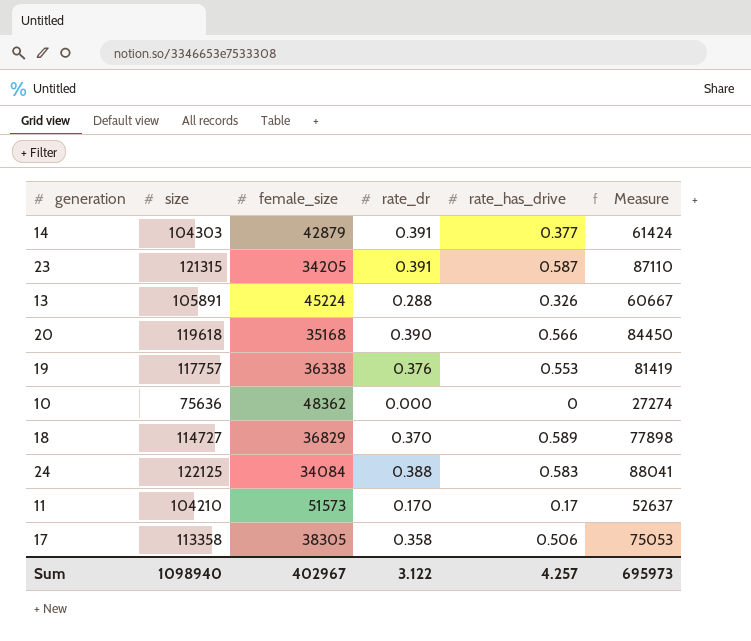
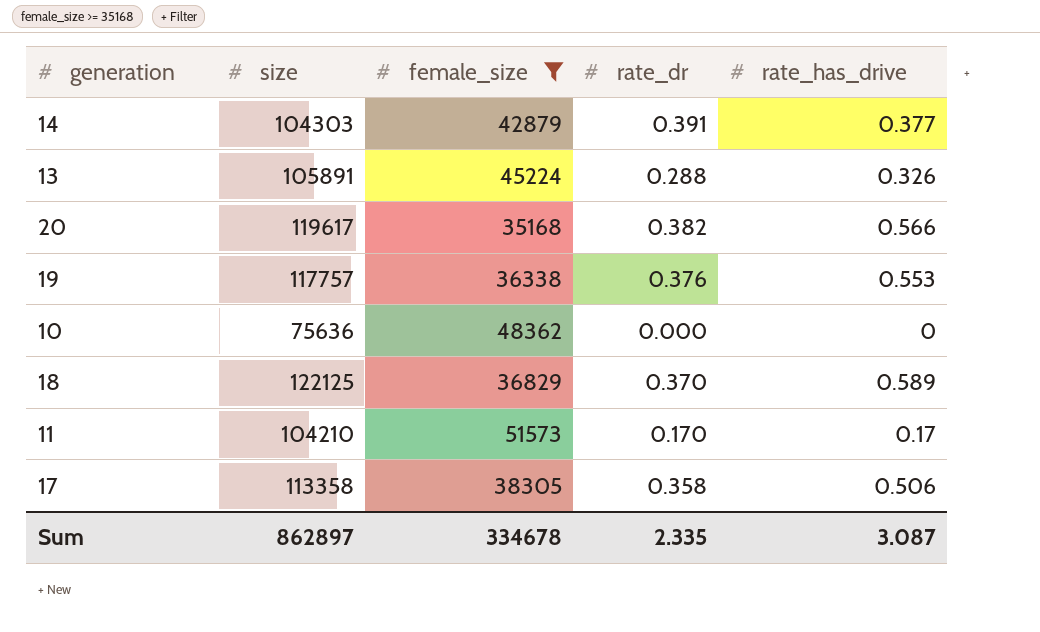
filter: none -> female_size >= 35168
column Measure | formula: [size] - [female_size] -> none
20 | size: 119618 -> 119617
20 | rate_dr: 0.390 -> 0.382
18 | size: 114727 -> 122125
Sum | size: 1098940 -> 862897
Sum | female_size: 402967 -> 334678
Sum | rate_dr: 3.122 -> 2.335
Sum | rate_has_drive: 4.257 -> 3.087

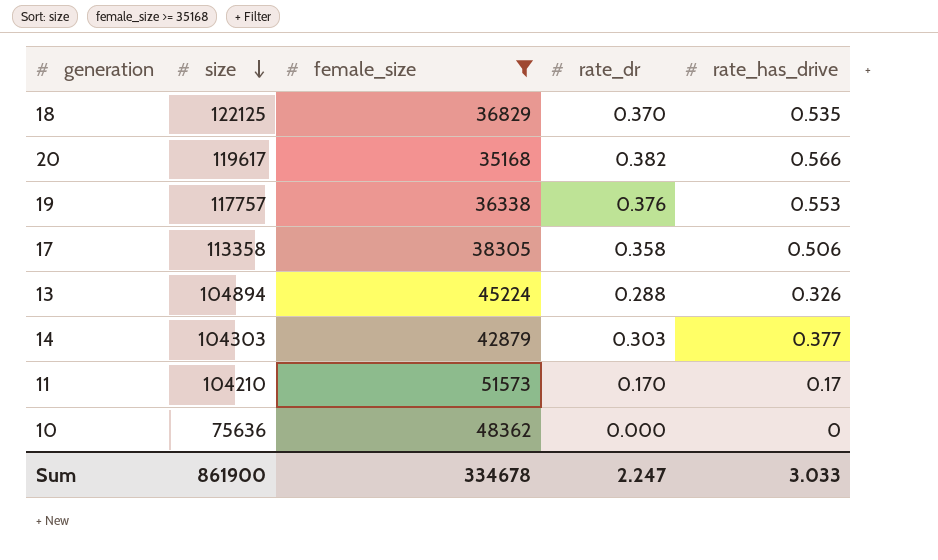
row order: none -> size descending
18 | rate_has_drive: 0.589 -> 0.535
13 | size: 105891 -> 104894
14 | rate_dr: 0.391 -> 0.303
Sum | size: 862897 -> 861900
Sum | rate_dr: 2.335 -> 2.247
Sum | rate_has_drive: 3.087 -> 3.033

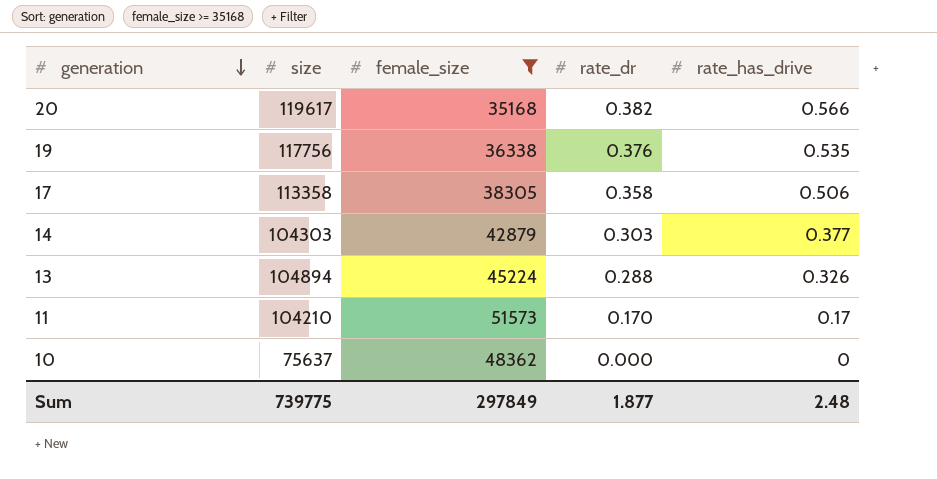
row order: size descending -> generation descending
row 18: 122125 | 36829 | 0.370 | 0.535 -> none
19 | size: 117757 -> 117756
19 | rate_has_drive: 0.553 -> 0.535
10 | size: 75636 -> 75637
Sum | size: 861900 -> 739775
Sum | female_size: 334678 -> 297849
Sum | rate_dr: 2.247 -> 1.877
Sum | rate_has_drive: 3.033 -> 2.48

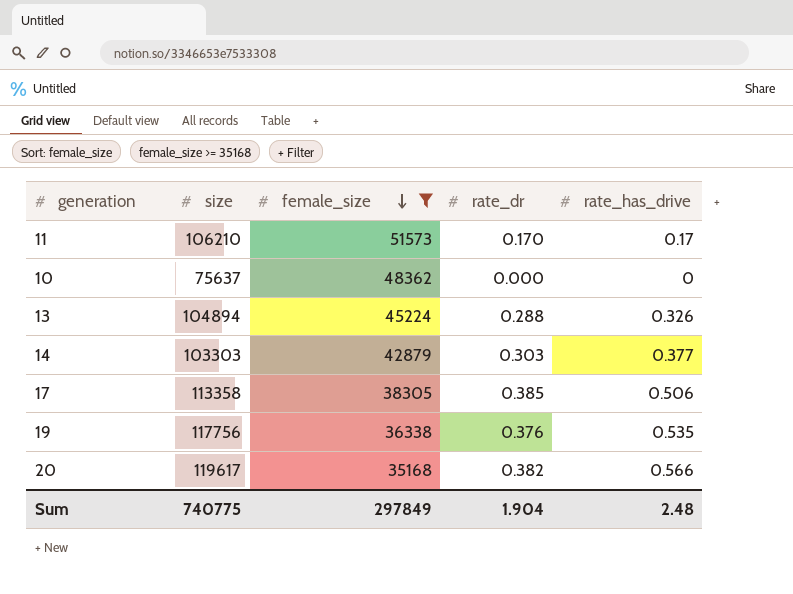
row order: generation descending -> female_size descending
11 | size: 104210 -> 106210
14 | size: 104303 -> 103303
17 | rate_dr: 0.358 -> 0.385
Sum | size: 739775 -> 740775
Sum | rate_dr: 1.877 -> 1.904

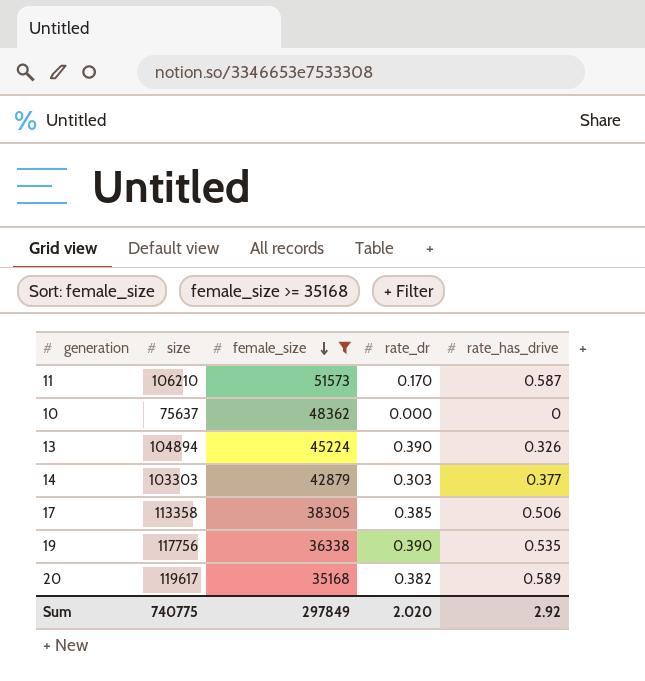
11 | rate_has_drive: 0.17 -> 0.587
13 | rate_dr: 0.288 -> 0.390
19 | rate_dr: 0.376 -> 0.390
20 | rate_has_drive: 0.566 -> 0.589
Sum | rate_dr: 1.904 -> 2.020
Sum | rate_has_drive: 2.48 -> 2.92

